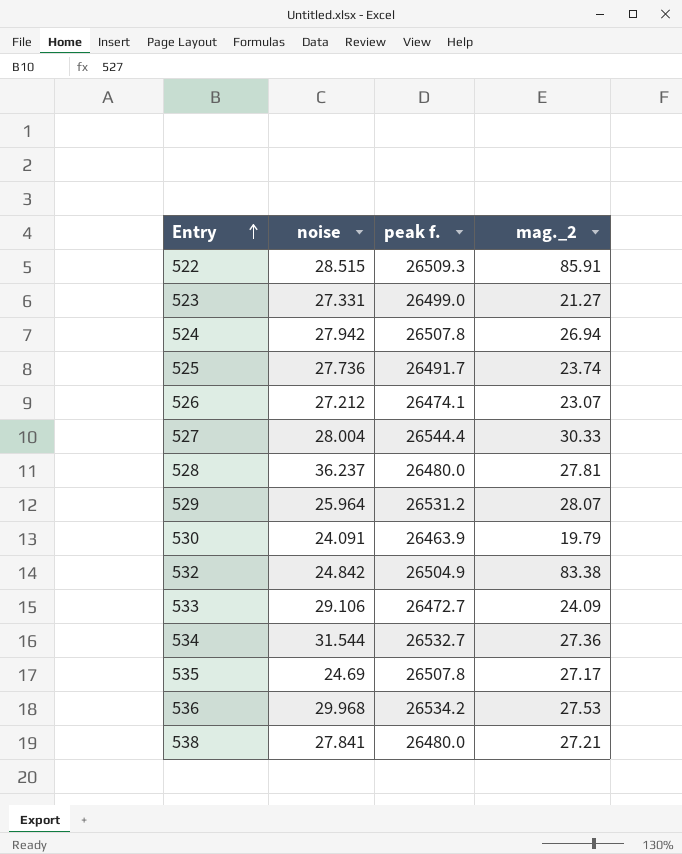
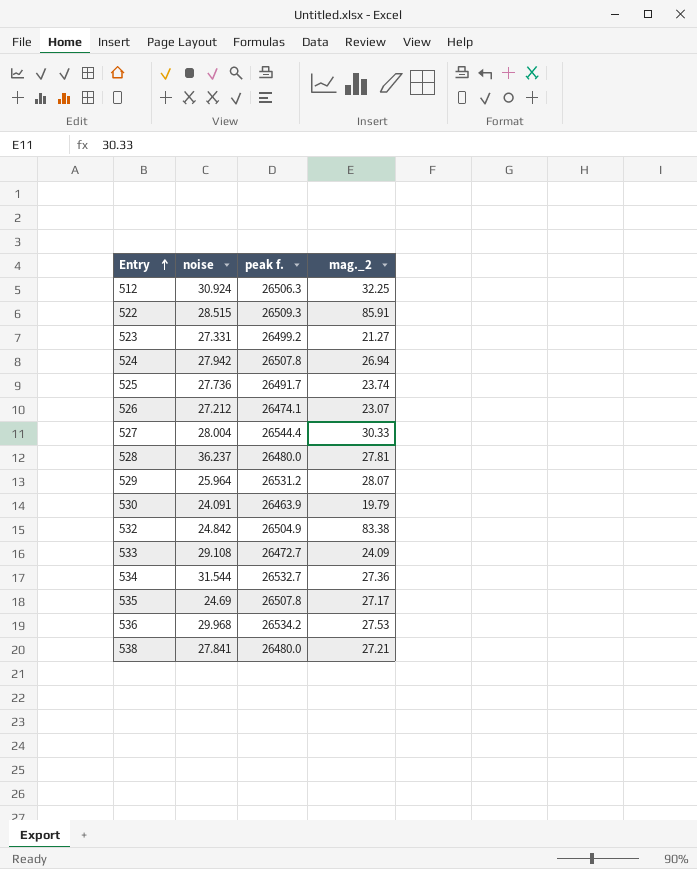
row 512: none -> 30.924 | 26506.3 | 32.25
523 | peak f.: 26499.0 -> 26499.2
533 | noise: 29.106 -> 29.108

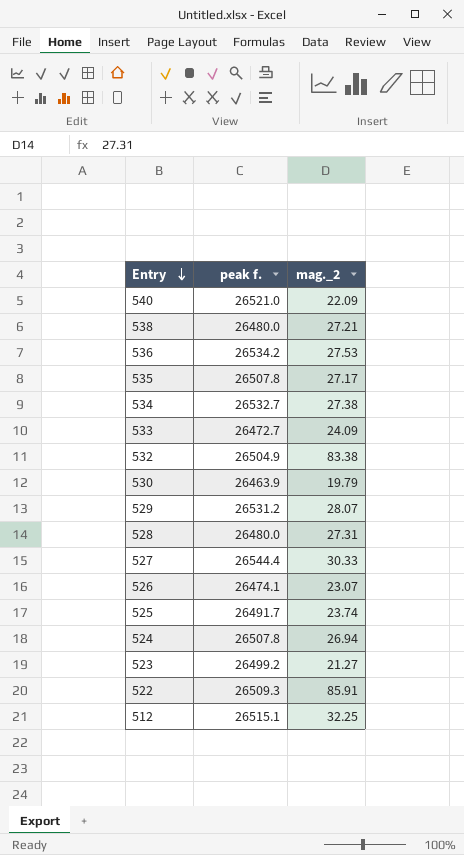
row order: Entry ascending -> Entry descending
column noise | position: 2 -> none
row 540: none -> 26521.0 | 22.09
534 | mag._2: 27.36 -> 27.38
528 | mag._2: 27.81 -> 27.31
512 | peak f.: 26506.3 -> 26515.1

